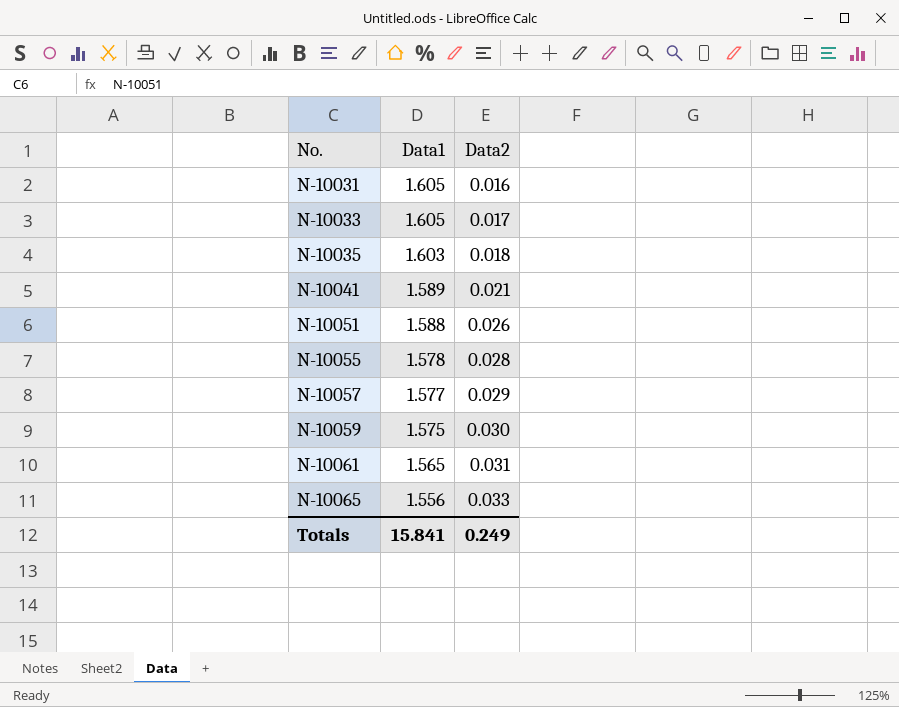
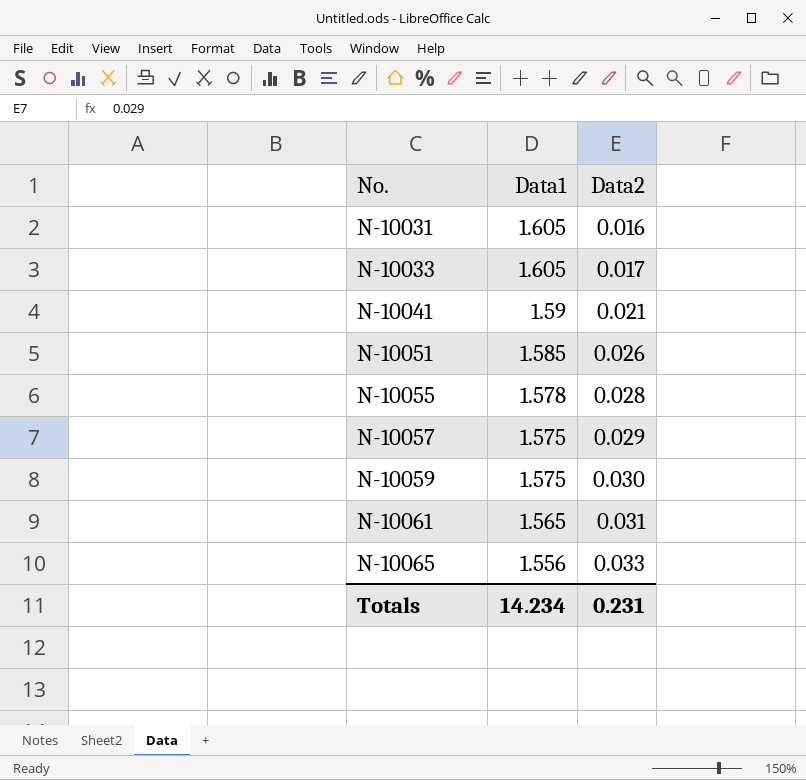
row N-10035: 1.603 | 0.018 -> none
N-10041 | Data1: 1.589 -> 1.59
N-10051 | Data1: 1.588 -> 1.585
N-10057 | Data1: 1.577 -> 1.575
Totals | Data1: 15.841 -> 14.234
Totals | Data2: 0.249 -> 0.231

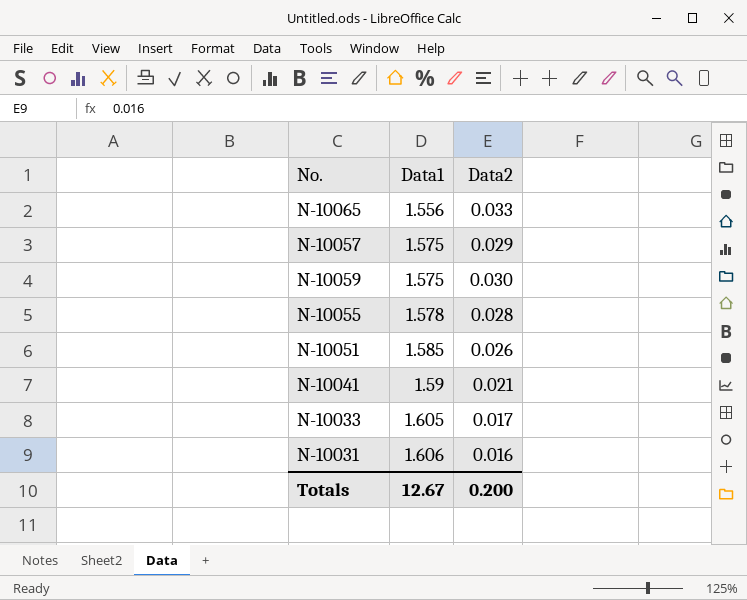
row order: No. ascending -> Data1 ascending
row N-10061: 1.565 | 0.031 -> none
N-10031 | Data1: 1.605 -> 1.606
Totals | Data1: 14.234 -> 12.67
Totals | Data2: 0.231 -> 0.200

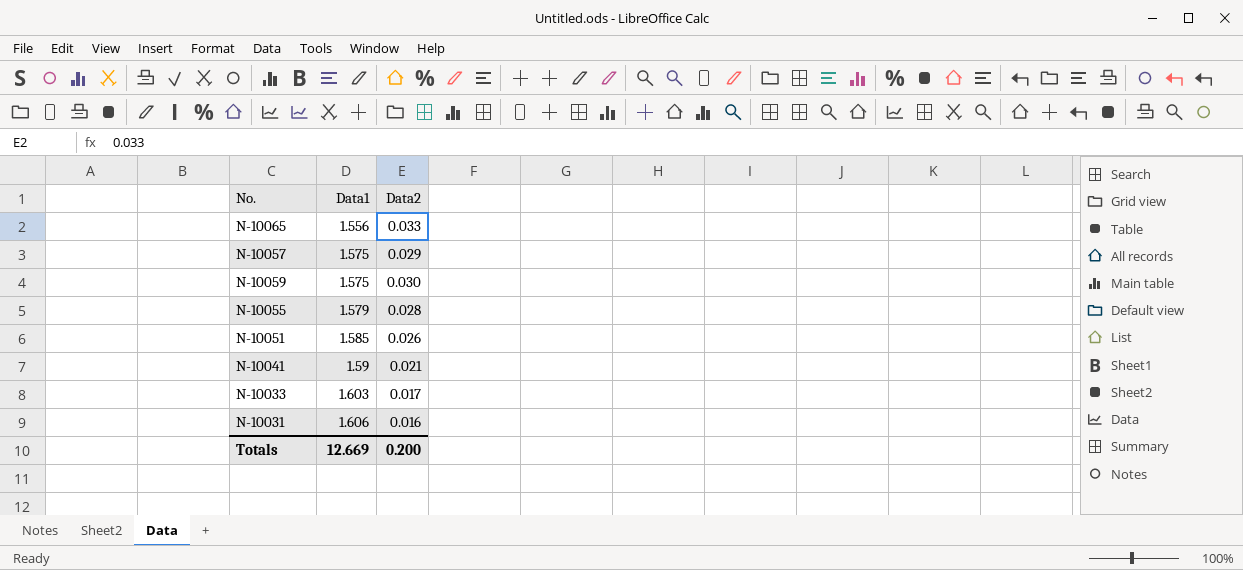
N-10055 | Data1: 1.578 -> 1.579
N-10033 | Data1: 1.605 -> 1.603
Totals | Data1: 12.67 -> 12.669

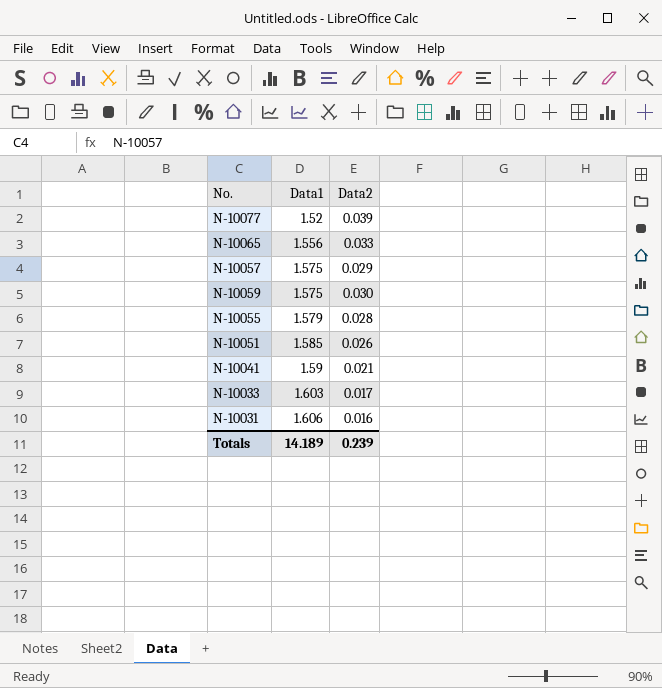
row N-10077: none -> 1.52 | 0.039
Totals | Data1: 12.669 -> 14.189
Totals | Data2: 0.200 -> 0.239

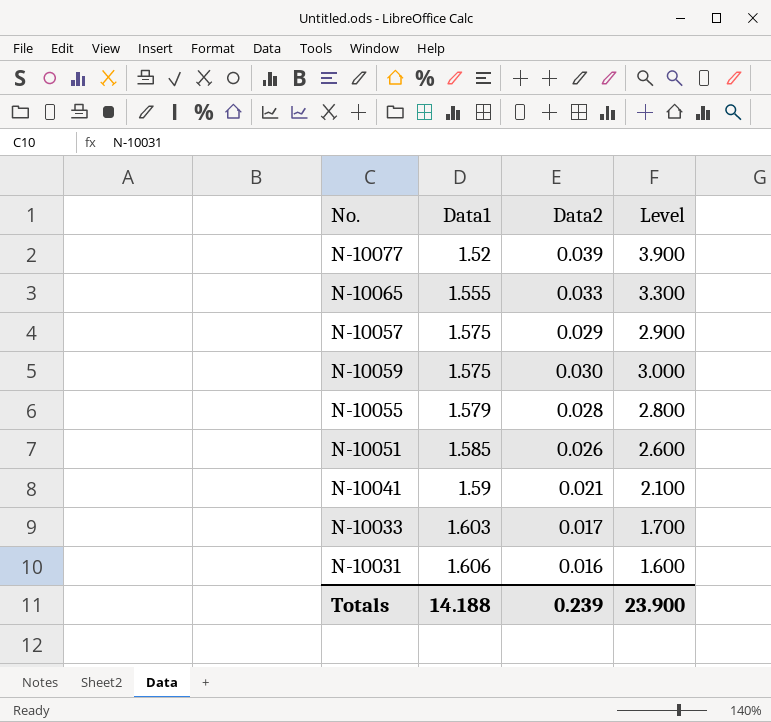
column Level | formula: none -> [Data2] * 100
N-10065 | Data1: 1.556 -> 1.555
Totals | Data1: 14.189 -> 14.188

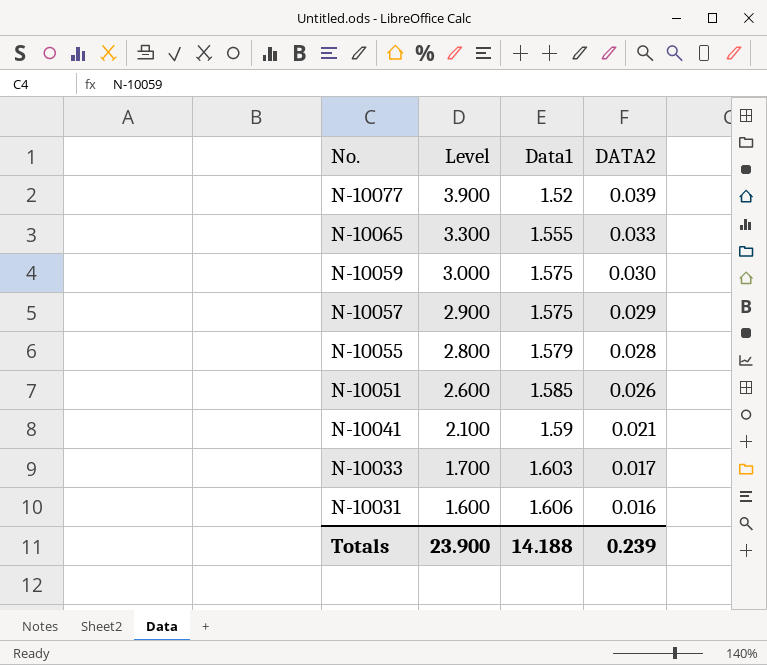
row order: Data1 ascending -> No. descending
column Level | position: 4 -> 2
column name: Data2 -> DATA2

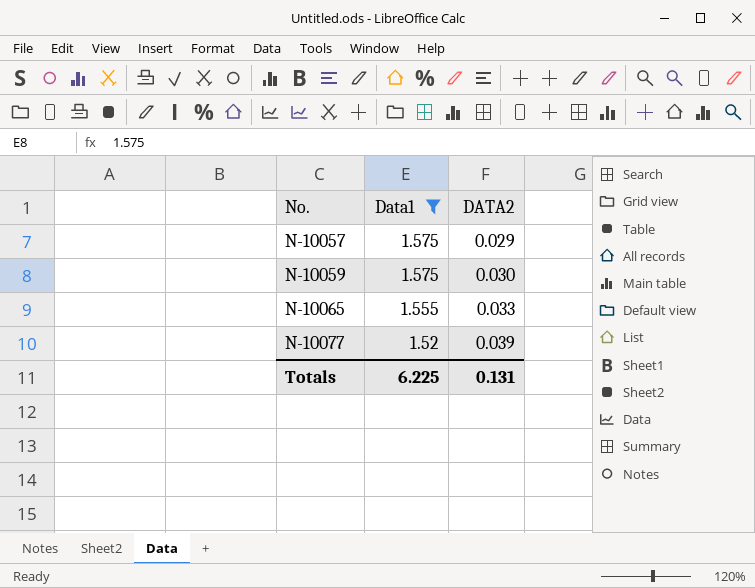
filter: none -> Data1 <= 1.575
row order: No. descending -> No. ascending
column Level | formula: [DATA2] * 100 -> none
Totals | Data1: 14.188 -> 6.225
Totals | DATA2: 0.239 -> 0.131

